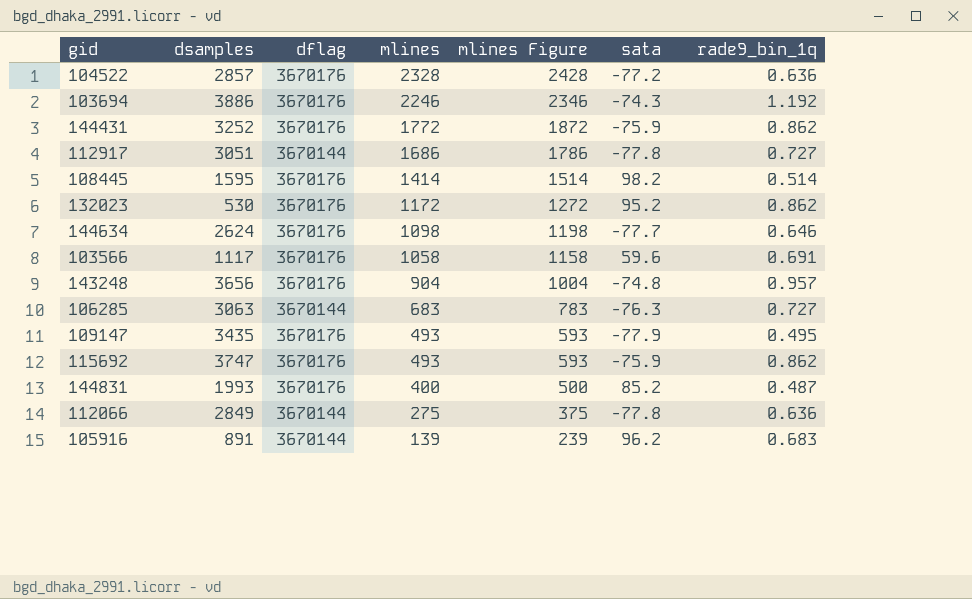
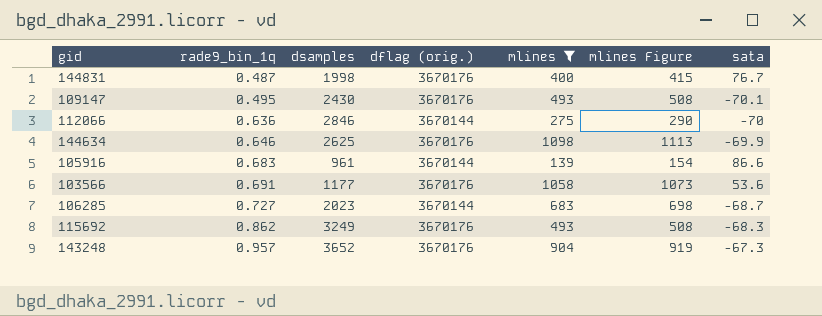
filter: none -> mlines <= 1098
row order: mlines descending -> rade9_bin_1q ascending
column rade9_bin_1q | position: 7 -> 2
column name: dflag -> dflag (orig.)
column mlines Figure | formula: [mlines] + 100 -> [mlines] + 15
144831 | dsamples: 1993 -> 1998
144831 | sata: 85.2 -> 76.7
109147 | dsamples: 3435 -> 2430
109147 | sata: -77.9 -> -70.1
112066 | dsamples: 2849 -> 2846
112066 | sata: -77.8 -> -70
144634 | dsamples: 2624 -> 2625
144634 | sata: -77.7 -> -69.9
105916 | dsamples: 891 -> 961
105916 | sata: 96.2 -> 86.6
103566 | dsamples: 1117 -> 1177
103566 | sata: 59.6 -> 53.6
106285 | dsamples: 3063 -> 2023
106285 | sata: -76.3 -> -68.7
115692 | dsamples: 3747 -> 3249
115692 | sata: -75.9 -> -68.3
143248 | dsamples: 3656 -> 3652
143248 | sata: -74.8 -> -67.3

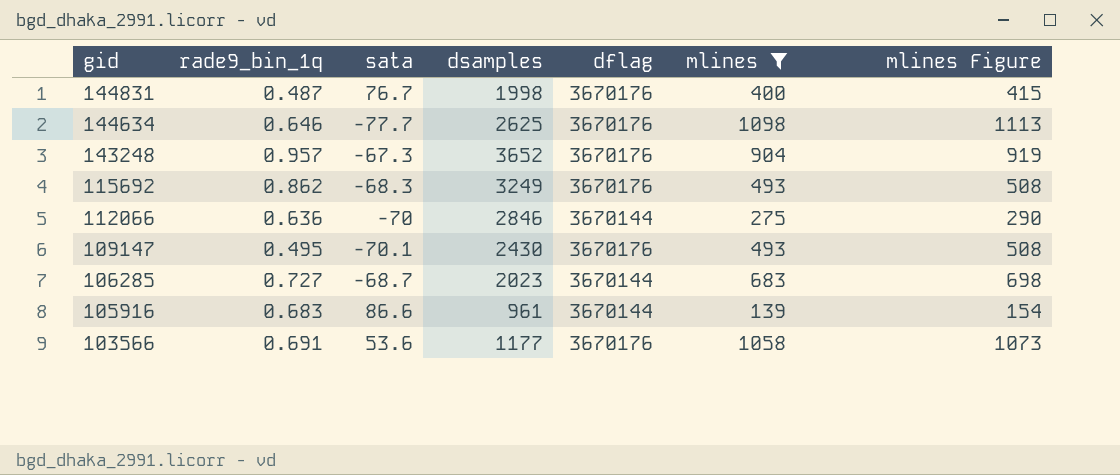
row order: rade9_bin_1q ascending -> gid descending
column sata | position: 7 -> 3
column name: dflag (orig.) -> dflag
144634 | sata: -69.9 -> -77.7

